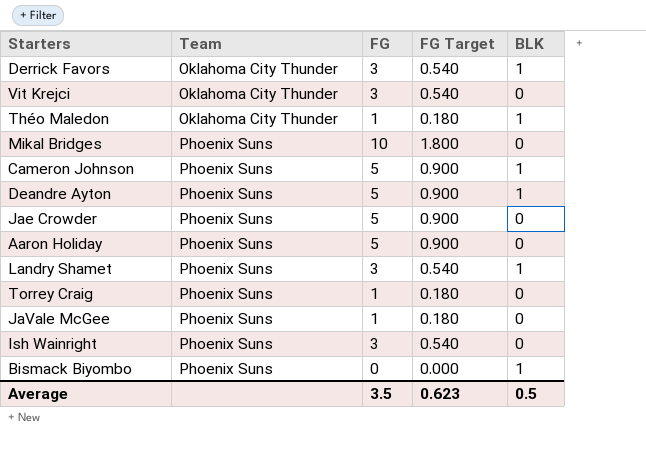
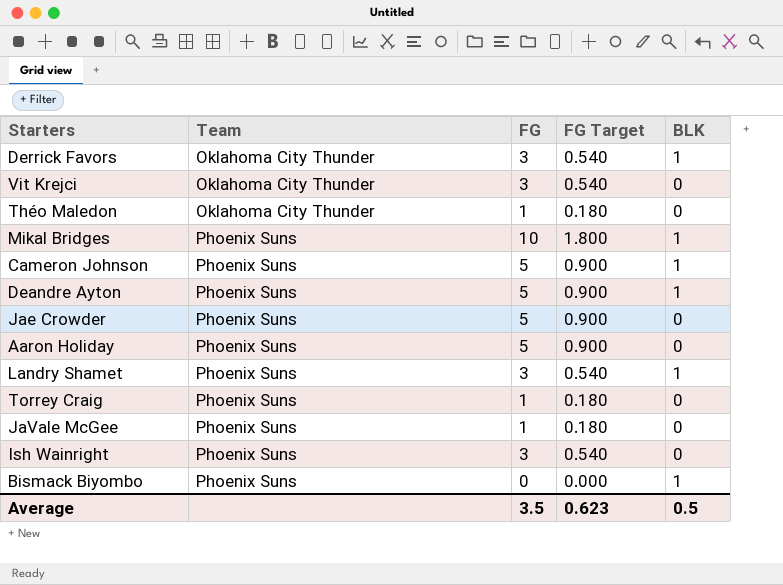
Théo Maledon | BLK: 1 -> 0
Mikal Bridges | BLK: 0 -> 1

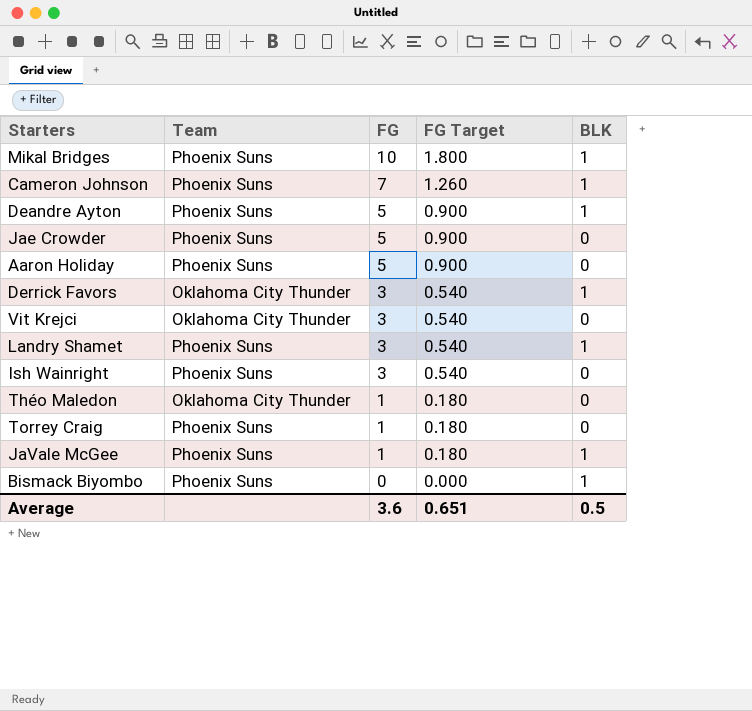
row order: Team ascending -> FG descending
Cameron Johnson | FG: 5 -> 7
Cameron Johnson | FG Target: 0.900 -> 1.260
JaVale McGee | BLK: 0 -> 1
Average | FG: 3.5 -> 3.6
Average | FG Target: 0.623 -> 0.651

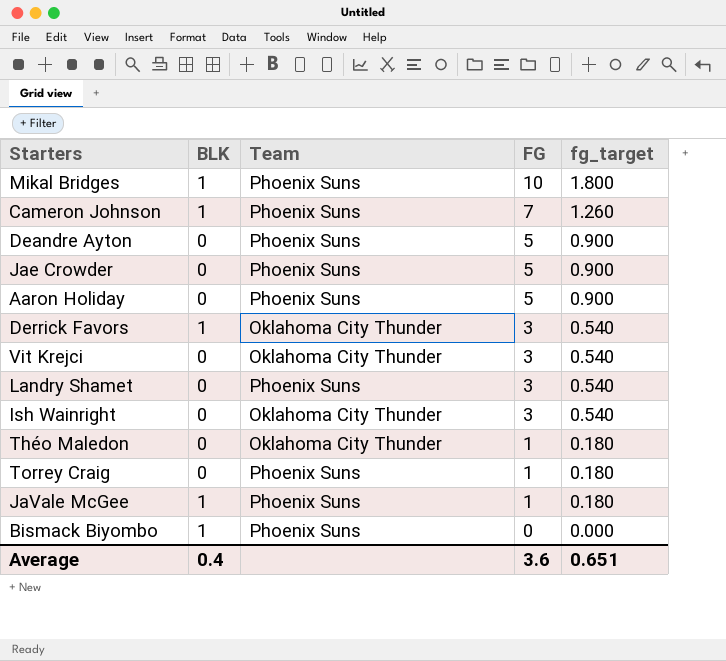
column BLK | position: 5 -> 2
column name: FG Target -> fg_target
Deandre Ayton | BLK: 1 -> 0
Landry Shamet | BLK: 1 -> 0
Ish Wainright | Team: Phoenix Suns -> Oklahoma City Thunder
Average | BLK: 0.5 -> 0.4

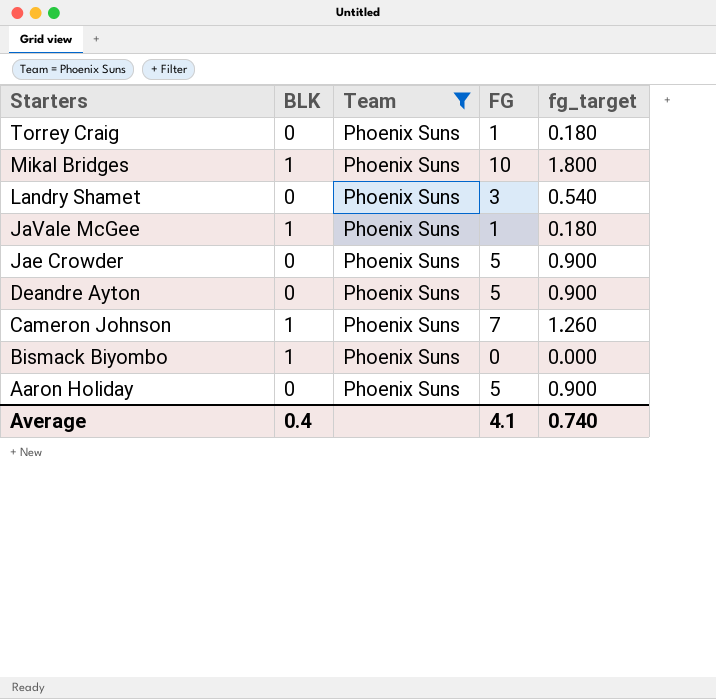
filter: none -> Team = Phoenix Suns
row order: FG descending -> Starters descending
Average | FG: 3.6 -> 4.1
Average | fg_target: 0.651 -> 0.740

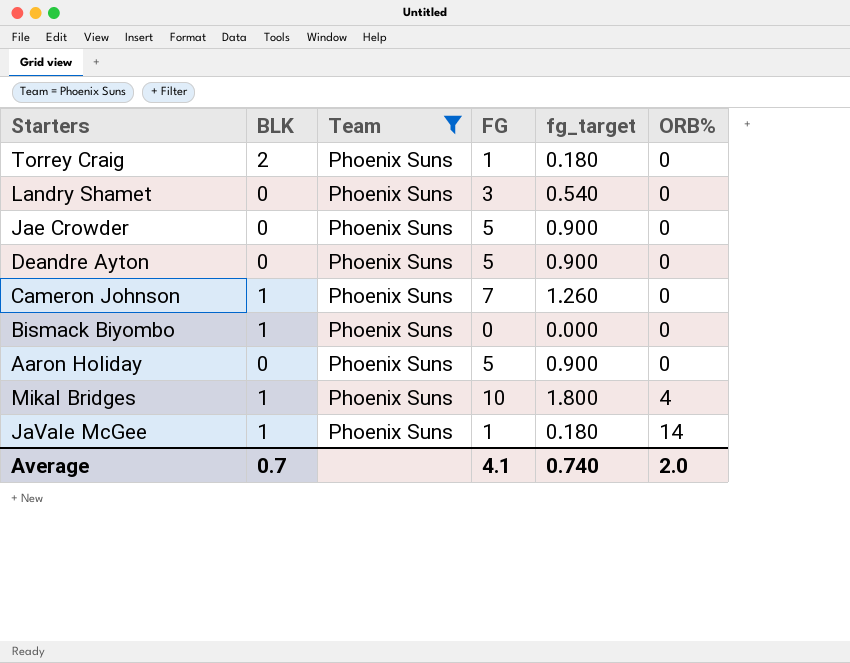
row order: Starters descending -> ORB% ascending
column ORB% | position: none -> 6
Torrey Craig | BLK: 0 -> 2
Average | BLK: 0.4 -> 0.7

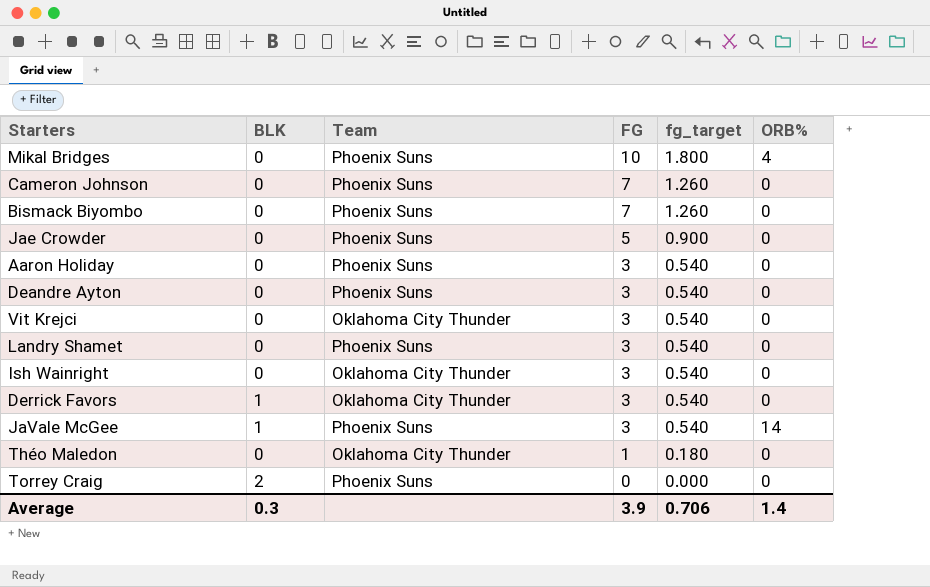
filter: Team = Phoenix Suns -> none
row order: ORB% ascending -> FG descending
Mikal Bridges | BLK: 1 -> 0
Cameron Johnson | BLK: 1 -> 0
Bismack Biyombo | BLK: 1 -> 0
Bismack Biyombo | FG: 0 -> 7
Bismack Biyombo | fg_target: 0.000 -> 1.260
Aaron Holiday | FG: 5 -> 3
Aaron Holiday | fg_target: 0.900 -> 0.540
Deandre Ayton | FG: 5 -> 3
Deandre Ayton | fg_target: 0.900 -> 0.540
JaVale McGee | FG: 1 -> 3
JaVale McGee | fg_target: 0.180 -> 0.540
Torrey Craig | FG: 1 -> 0
Torrey Craig | fg_target: 0.180 -> 0.000
Average | BLK: 0.7 -> 0.3
Average | FG: 4.1 -> 3.9
Average | fg_target: 0.740 -> 0.706
Average | ORB%: 2.0 -> 1.4

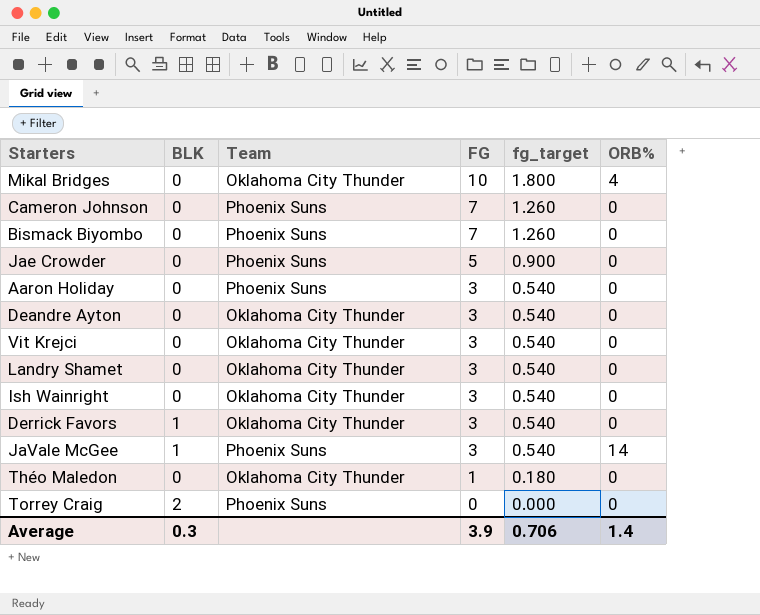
Mikal Bridges | Team: Phoenix Suns -> Oklahoma City Thunder
Deandre Ayton | Team: Phoenix Suns -> Oklahoma City Thunder
Landry Shamet | Team: Phoenix Suns -> Oklahoma City Thunder

